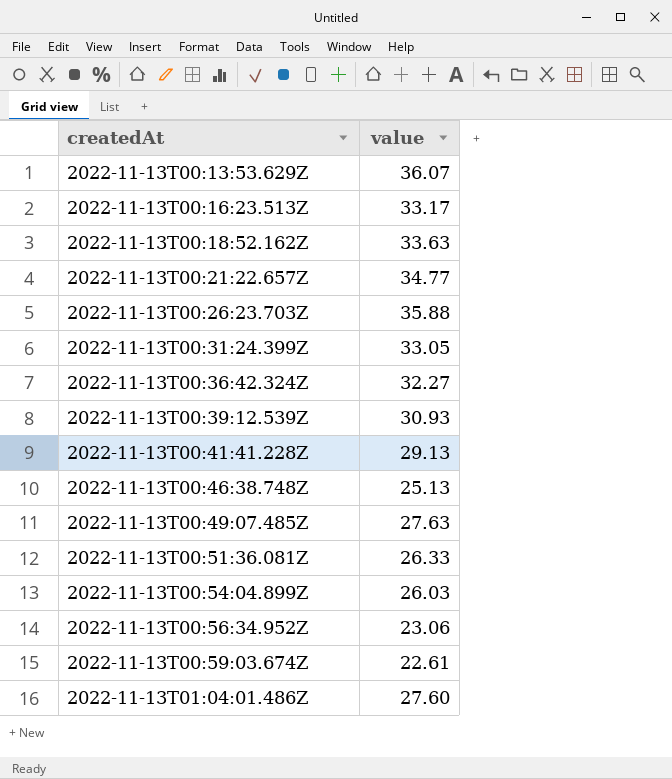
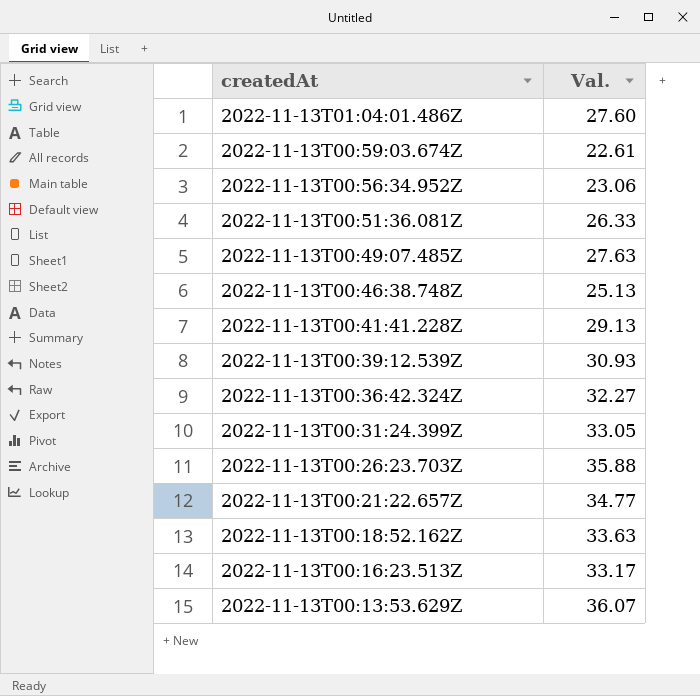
row order: createdAt ascending -> createdAt descending
column name: value -> Val.
row 2022-11-13T00:54:04.899Z: 26.03 -> none

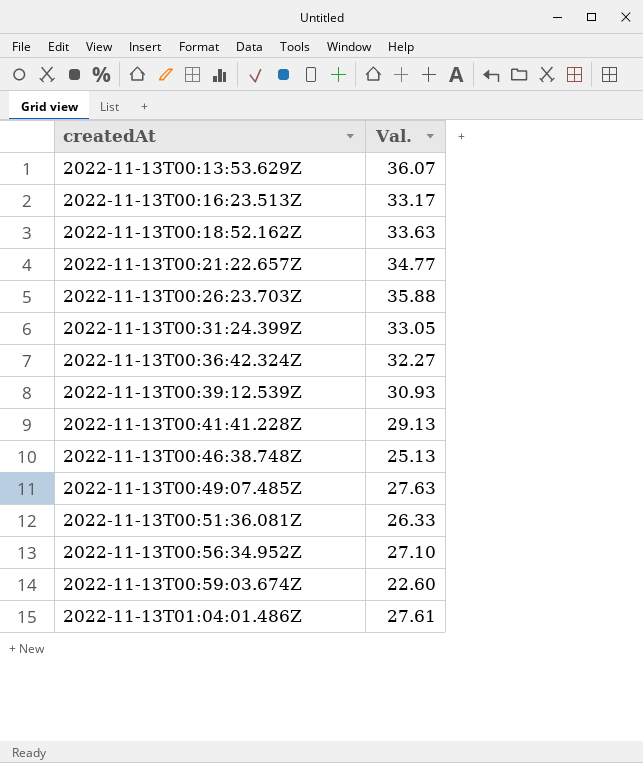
row order: createdAt descending -> createdAt ascending
2022-11-13T00:56:34.952Z | Val.: 23.06 -> 27.10
2022-11-13T00:59:03.674Z | Val.: 22.61 -> 22.60
2022-11-13T01:04:01.486Z | Val.: 27.60 -> 27.61

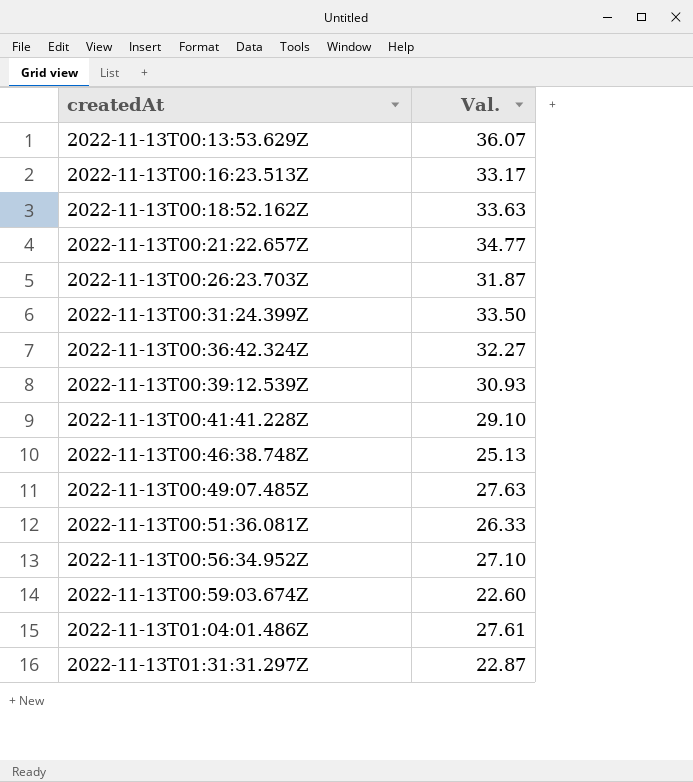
2022-11-13T00:26:23.703Z | Val.: 35.88 -> 31.87
2022-11-13T00:31:24.399Z | Val.: 33.05 -> 33.50
2022-11-13T00:41:41.228Z | Val.: 29.13 -> 29.10
row 2022-11-13T01:31:31.297Z: none -> 22.87

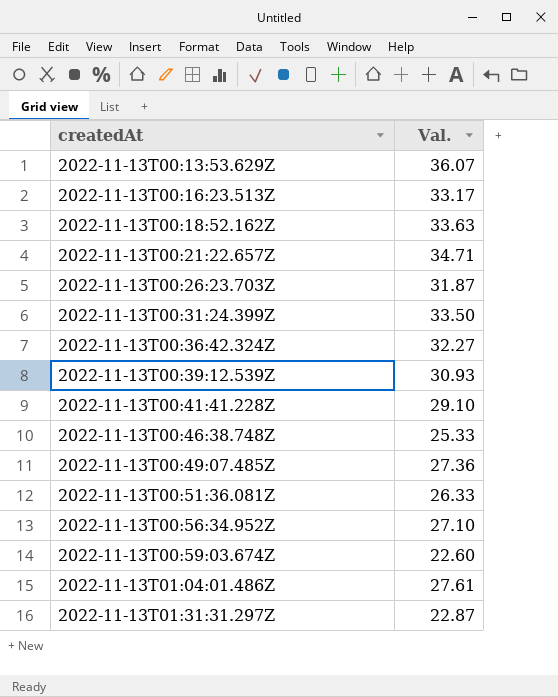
2022-11-13T00:21:22.657Z | Val.: 34.77 -> 34.71
2022-11-13T00:46:38.748Z | Val.: 25.13 -> 25.33
2022-11-13T00:49:07.485Z | Val.: 27.63 -> 27.36

